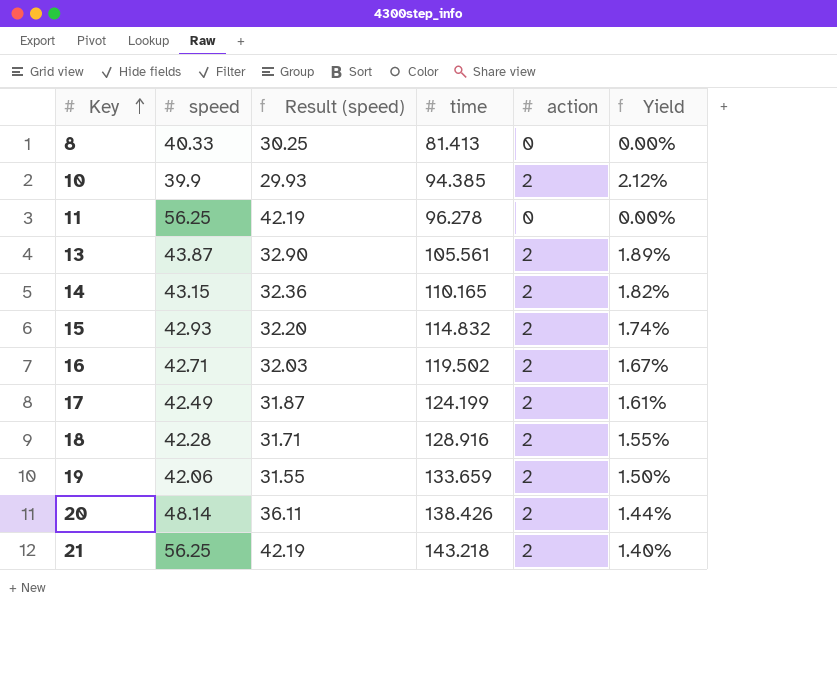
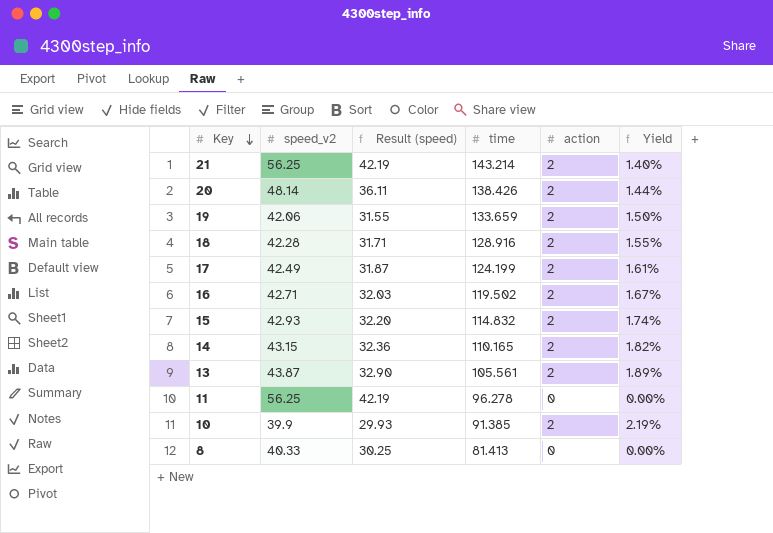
row order: Key ascending -> Key descending
column name: speed -> speed_v2
21 | time: 143.218 -> 143.214
10 | time: 94.385 -> 91.385
10 | Yield: 2.12% -> 2.19%

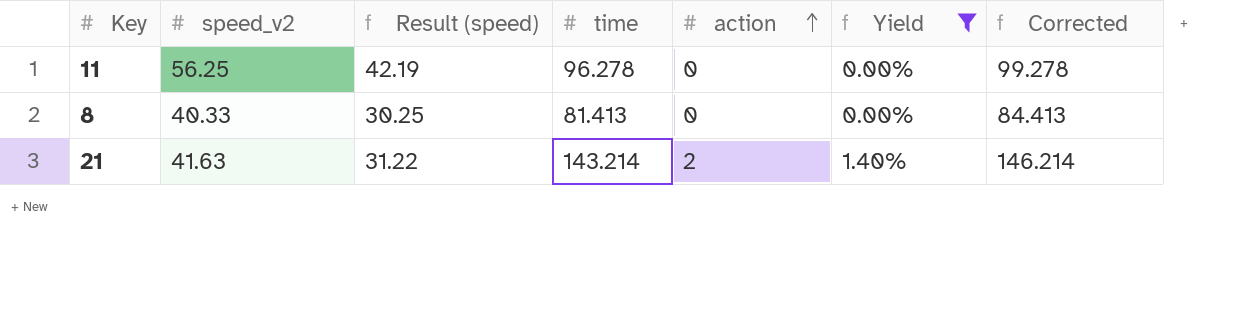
filter: none -> Yield <= 1.40%
row order: Key descending -> action ascending
column Corrected | formula: none -> [time] + 3
21 | speed_v2: 56.25 -> 41.63
21 | Result (speed): 42.19 -> 31.22

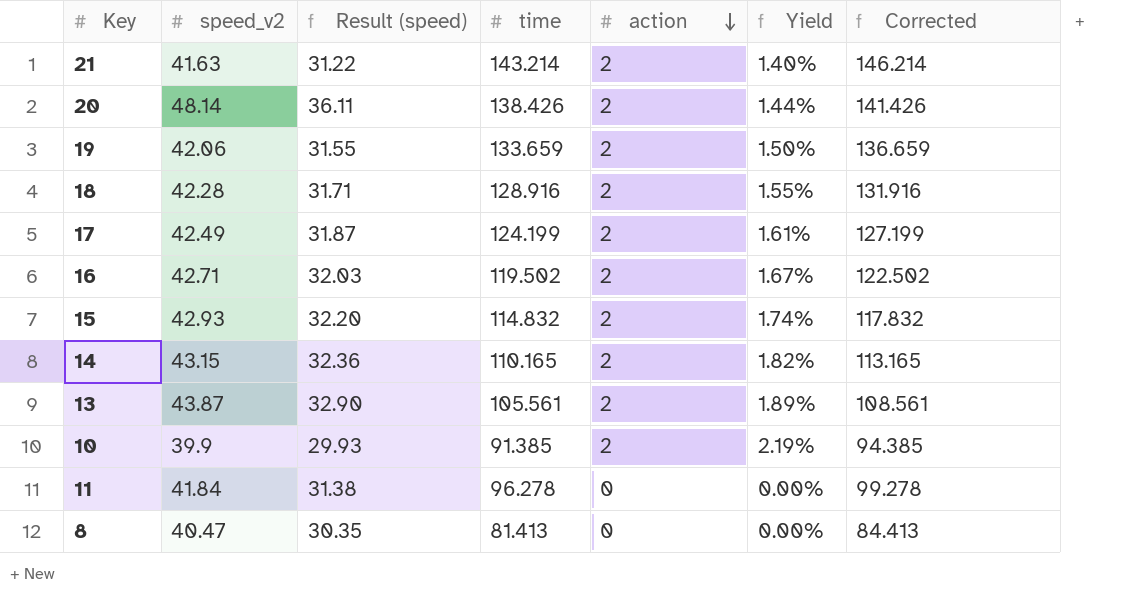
filter: Yield <= 1.40% -> none
row order: action ascending -> action descending
11 | speed_v2: 56.25 -> 41.84
11 | Result (speed): 42.19 -> 31.38
8 | speed_v2: 40.33 -> 40.47
8 | Result (speed): 30.25 -> 30.35

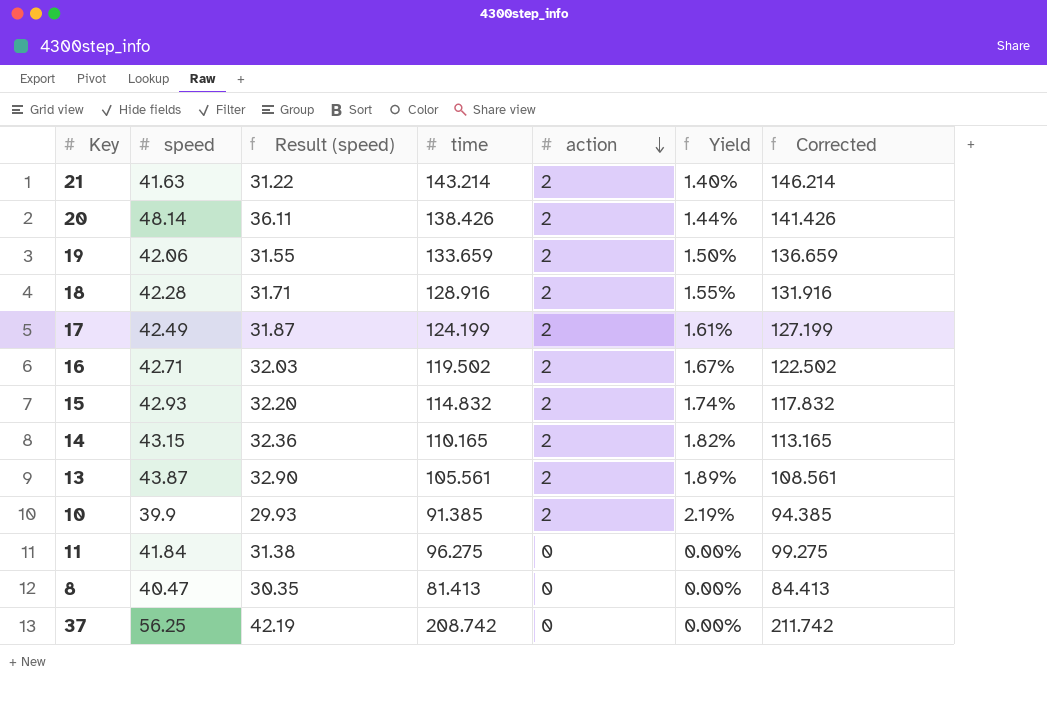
column name: speed_v2 -> speed
11 | time: 96.278 -> 96.275
11 | Corrected: 99.278 -> 99.275
row 37: none -> 56.25 | 42.19 | 208.742 | 0 | 0.00% | 211.742

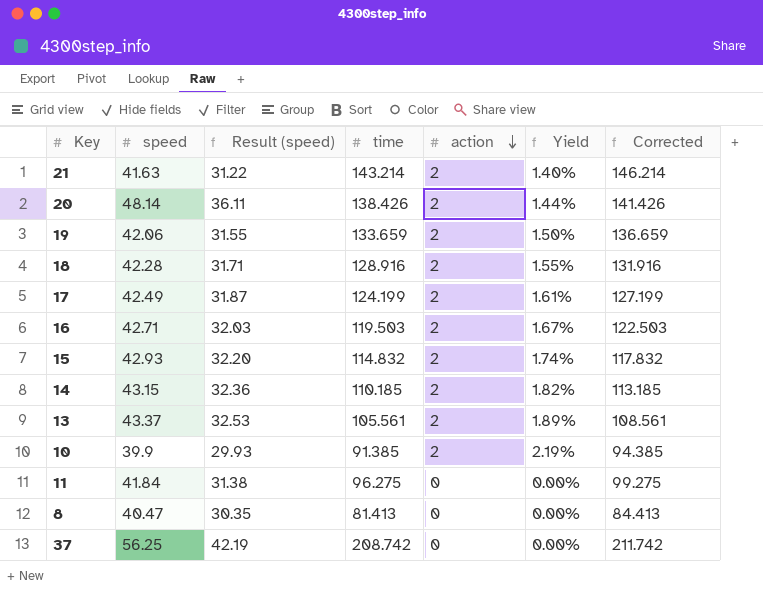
16 | time: 119.502 -> 119.503
16 | Corrected: 122.502 -> 122.503
14 | time: 110.165 -> 110.185
14 | Corrected: 113.165 -> 113.185
13 | speed: 43.87 -> 43.37
13 | Result (speed): 32.90 -> 32.53

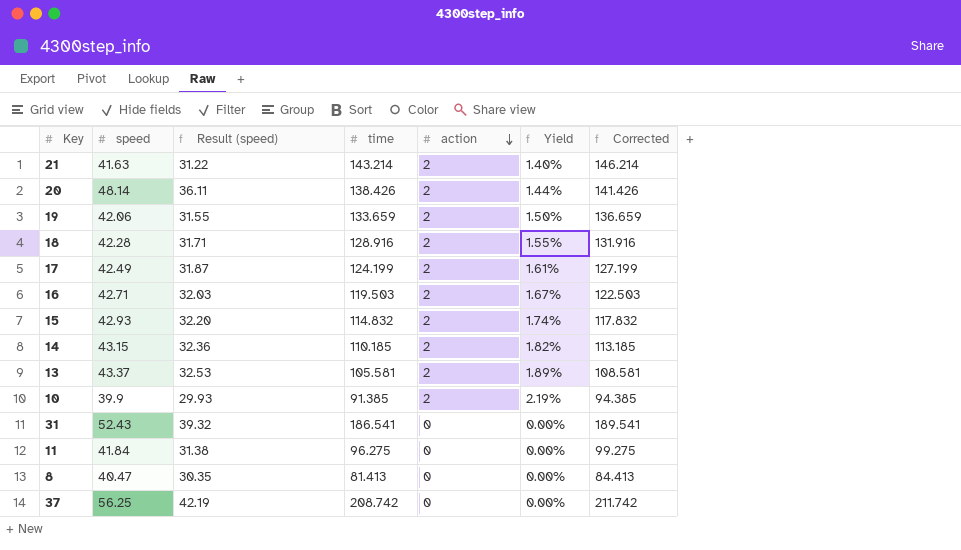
13 | time: 105.561 -> 105.581
13 | Corrected: 108.561 -> 108.581
row 31: none -> 52.43 | 39.32 | 186.541 | 0 | 0.00% | 189.541

